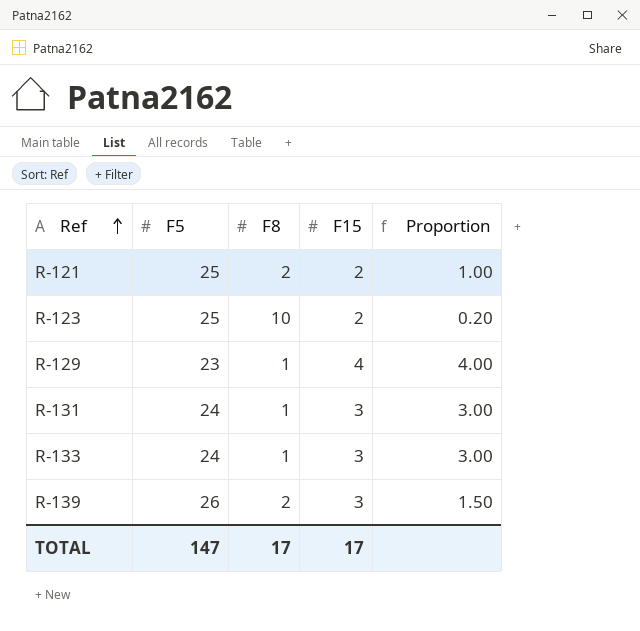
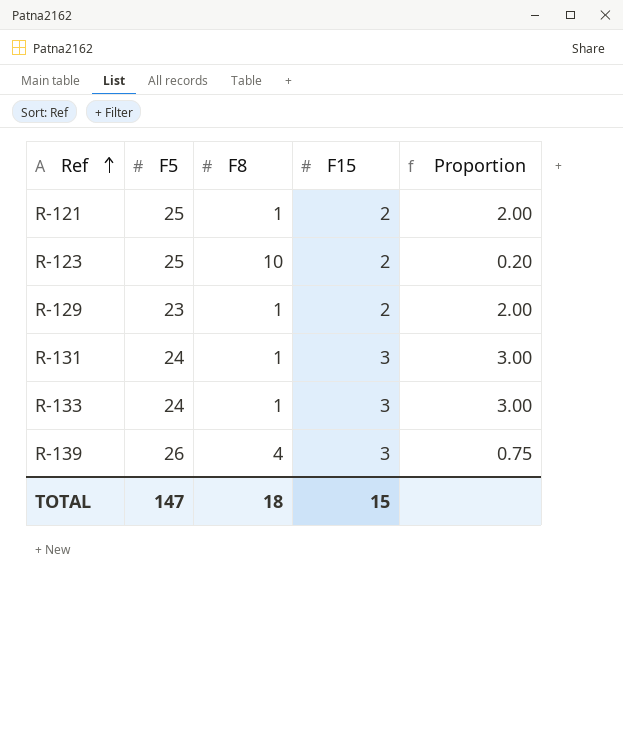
R-121 | F8: 2 -> 1
R-121 | Proportion: 1.00 -> 2.00
R-129 | F15: 4 -> 2
R-129 | Proportion: 4.00 -> 2.00
R-139 | F8: 2 -> 4
R-139 | Proportion: 1.50 -> 0.75
TOTAL | F8: 17 -> 18
TOTAL | F15: 17 -> 15

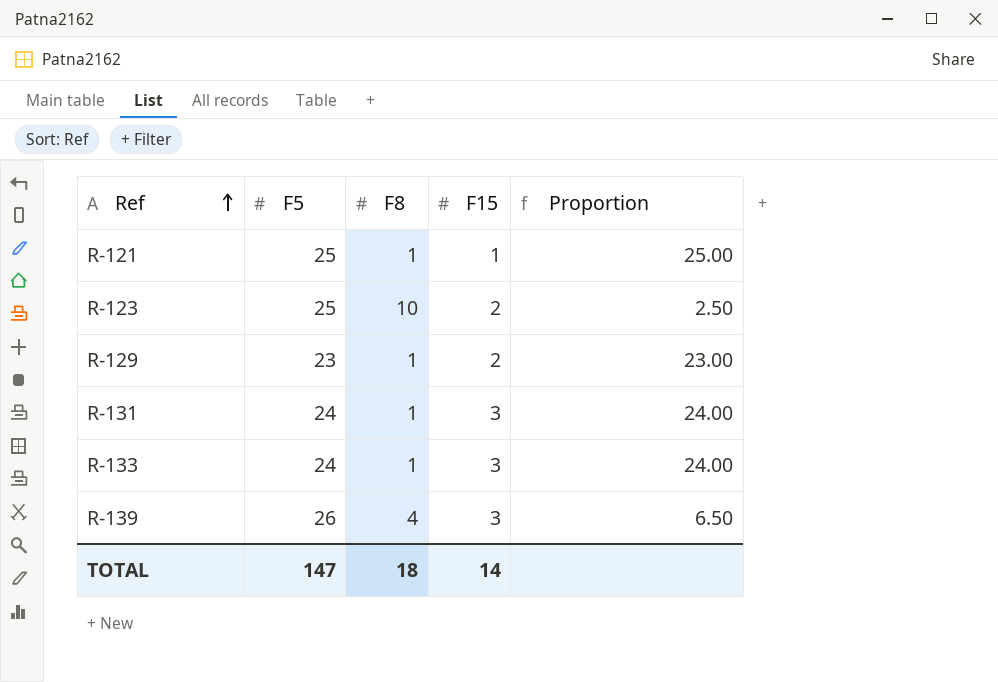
column Proportion | formula: [F15] / [F8] -> [F5] / [F8]
R-121 | F15: 2 -> 1
TOTAL | F15: 15 -> 14

